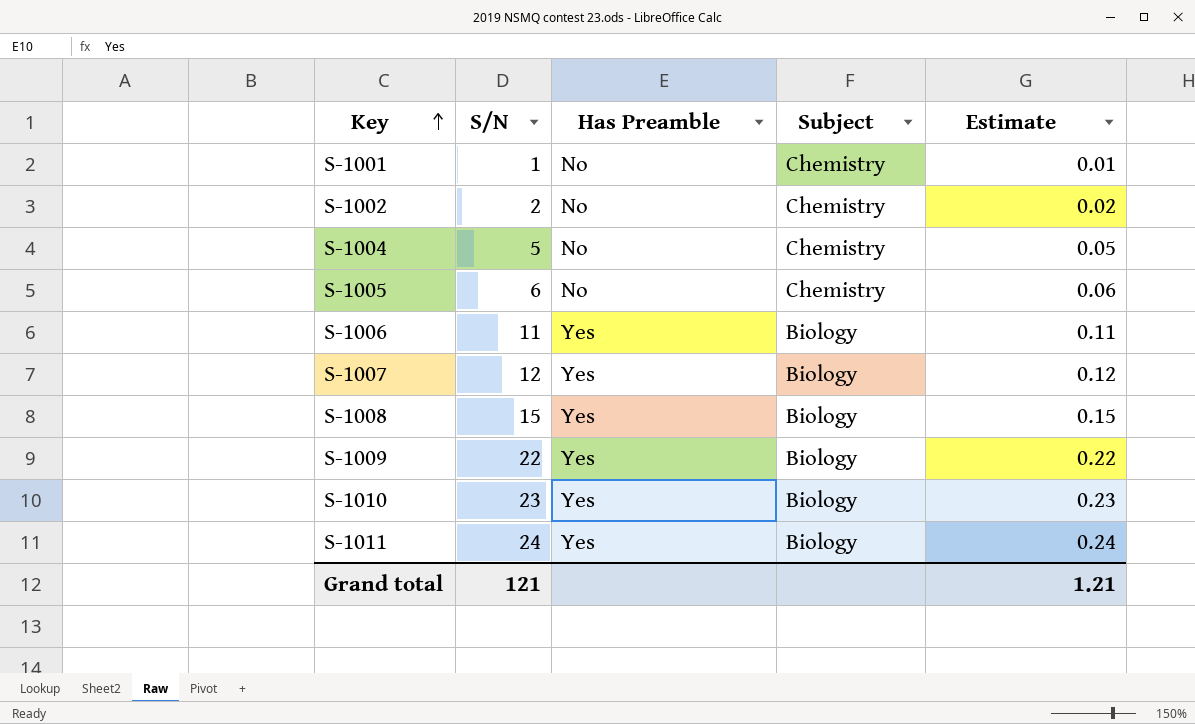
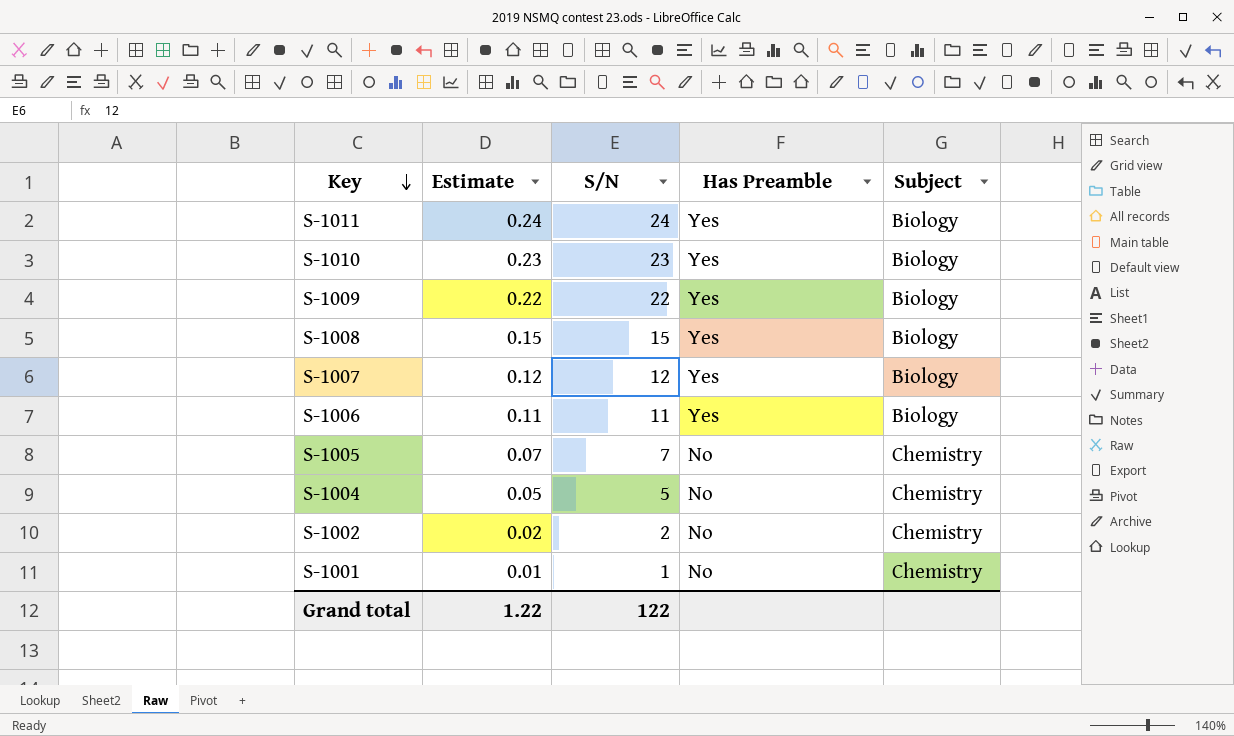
row order: Key ascending -> Key descending
column Estimate | position: 5 -> 2
S-1005 | Estimate: 0.06 -> 0.07
S-1005 | S/N: 6 -> 7
Grand total | Estimate: 1.21 -> 1.22
Grand total | S/N: 121 -> 122

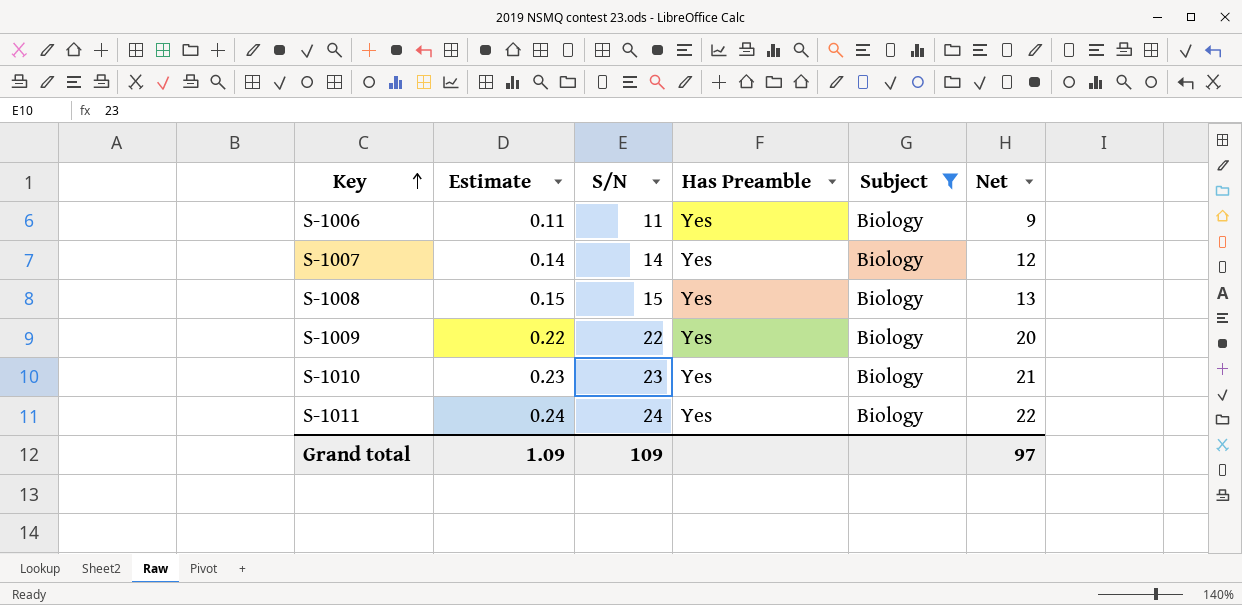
filter: none -> Subject = Biology
row order: Key descending -> Key ascending
column Net | formula: none -> [S/N] - 2
S-1007 | Estimate: 0.12 -> 0.14
S-1007 | S/N: 12 -> 14
Grand total | Estimate: 1.22 -> 1.09
Grand total | S/N: 122 -> 109

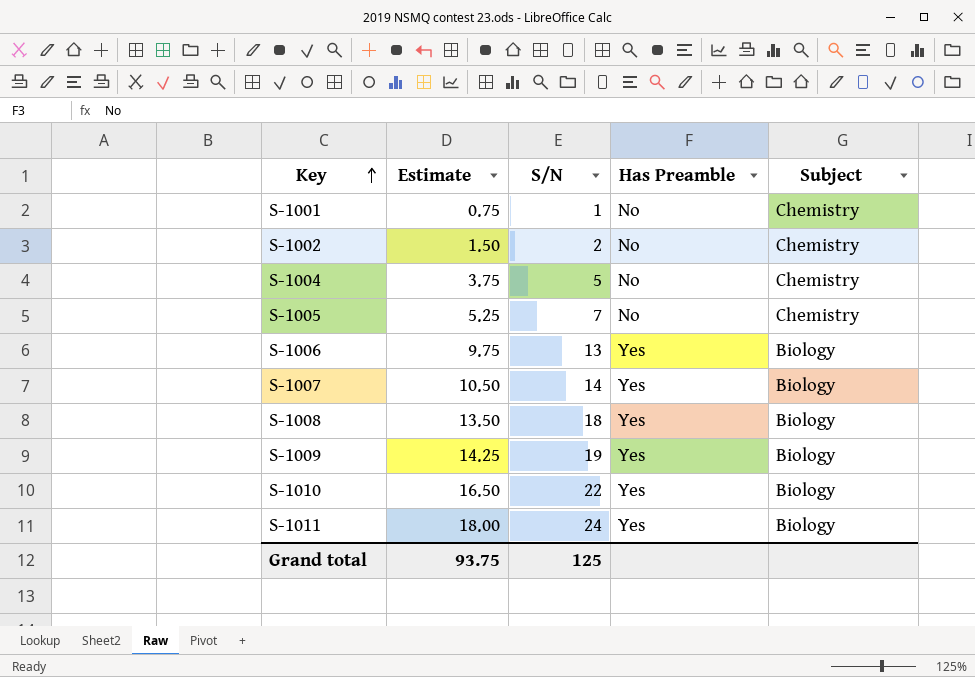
filter: Subject = Biology -> none
column Net | formula: [S/N] - 2 -> none
column Estimate | formula: [S/N] * 0.01 -> [S/N] * 0.75
S-1006 | S/N: 11 -> 13
S-1008 | S/N: 15 -> 18
S-1009 | S/N: 22 -> 19
S-1010 | S/N: 23 -> 22
Grand total | Estimate: 1.09 -> 93.75
Grand total | S/N: 109 -> 125

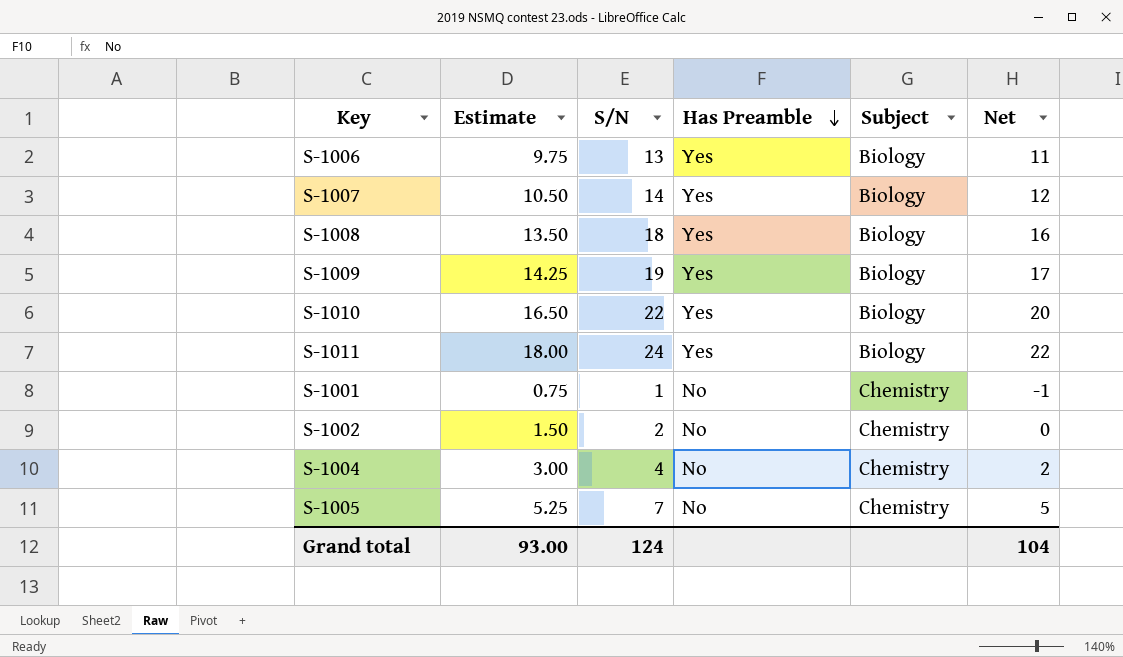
row order: Key ascending -> Has Preamble descending
column Net | formula: none -> [S/N] - 2
S-1004 | Estimate: 3.75 -> 3.00
S-1004 | S/N: 5 -> 4
Grand total | Estimate: 93.75 -> 93.00
Grand total | S/N: 125 -> 124

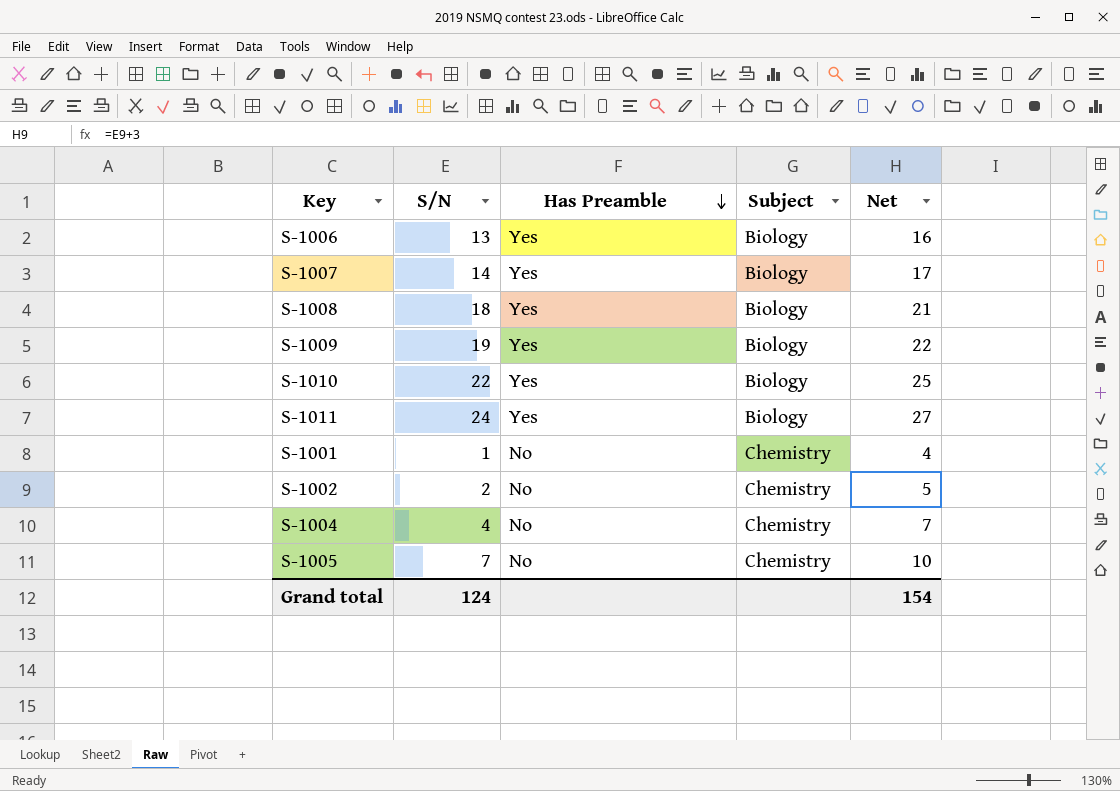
column Estimate | formula: [S/N] * 0.75 -> none
column Net | formula: [S/N] - 2 -> [S/N] + 3
Grand total | Net: 104 -> 154

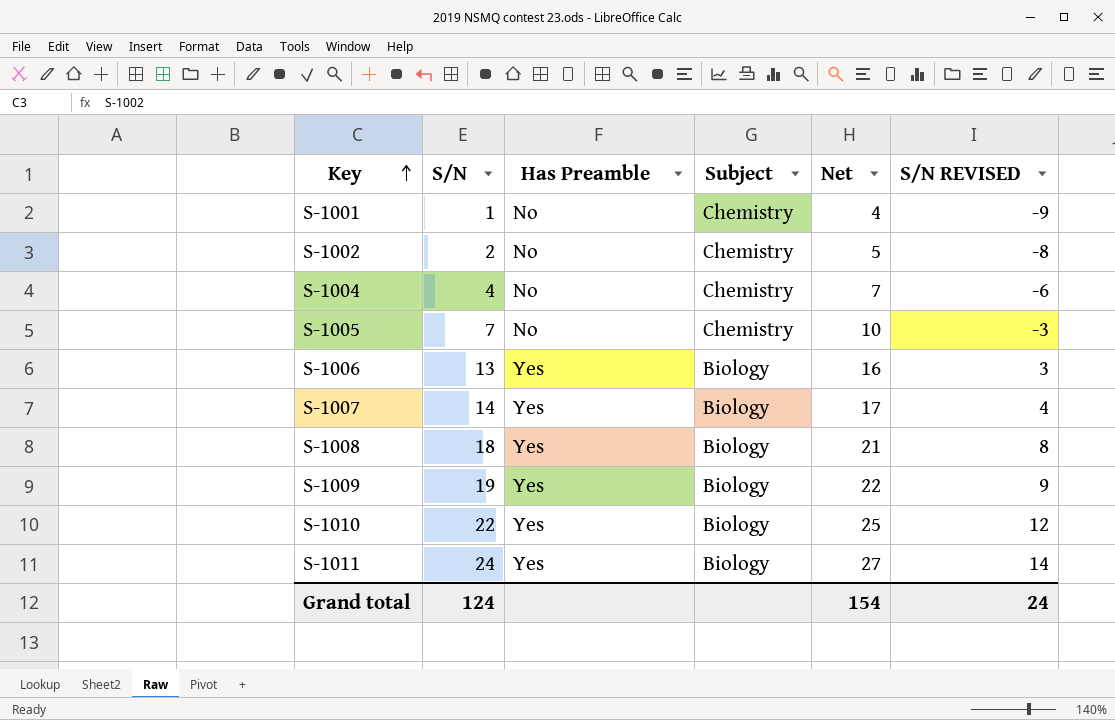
row order: Has Preamble descending -> Key ascending
column S/N REVISED | formula: none -> [S/N] - 10

